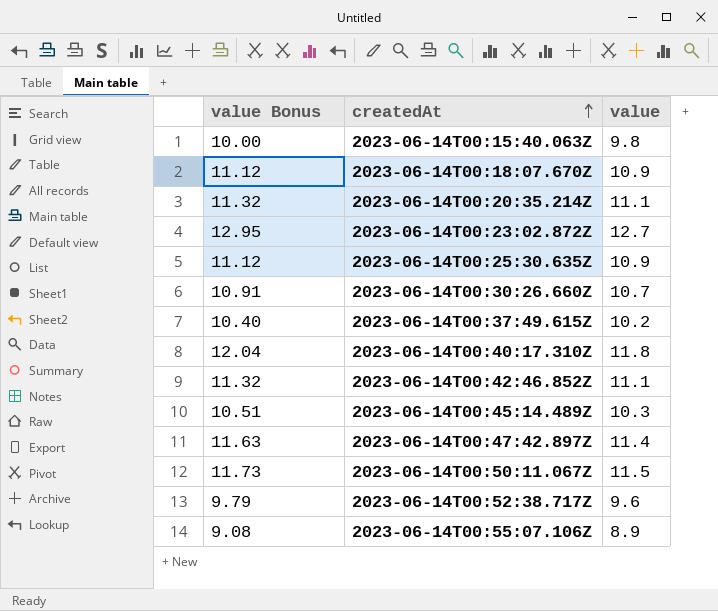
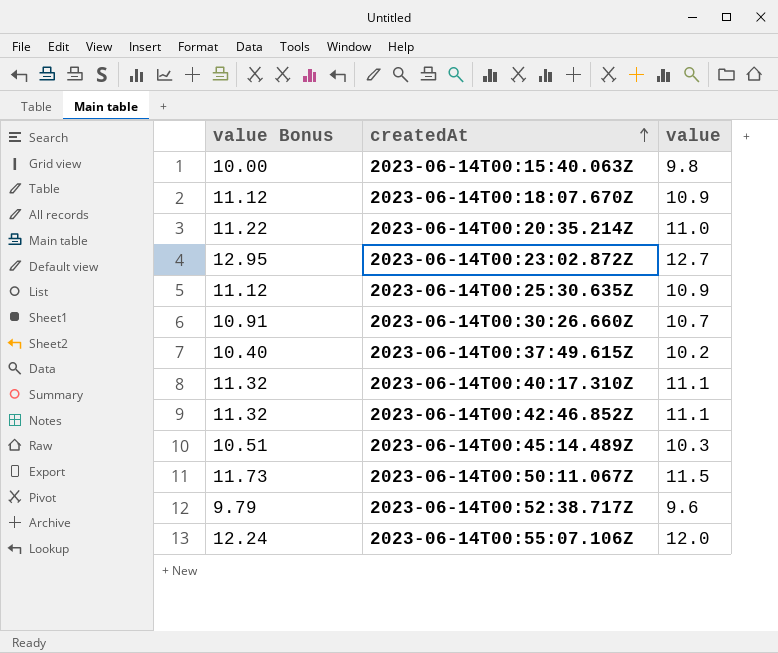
row 2023-06-14T00:47:42.897Z: 11.63 | 11.4 -> none
2023-06-14T00:20:35.214Z | value Bonus: 11.32 -> 11.22
2023-06-14T00:20:35.214Z | value: 11.1 -> 11.0
2023-06-14T00:40:17.310Z | value Bonus: 12.04 -> 11.32
2023-06-14T00:40:17.310Z | value: 11.8 -> 11.1
2023-06-14T00:55:07.106Z | value Bonus: 9.08 -> 12.24
2023-06-14T00:55:07.106Z | value: 8.9 -> 12.0

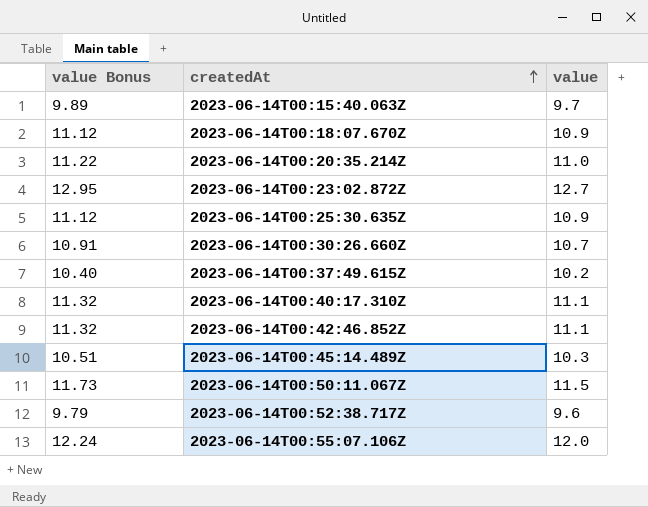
2023-06-14T00:15:40.063Z | value Bonus: 10.00 -> 9.89
2023-06-14T00:15:40.063Z | value: 9.8 -> 9.7

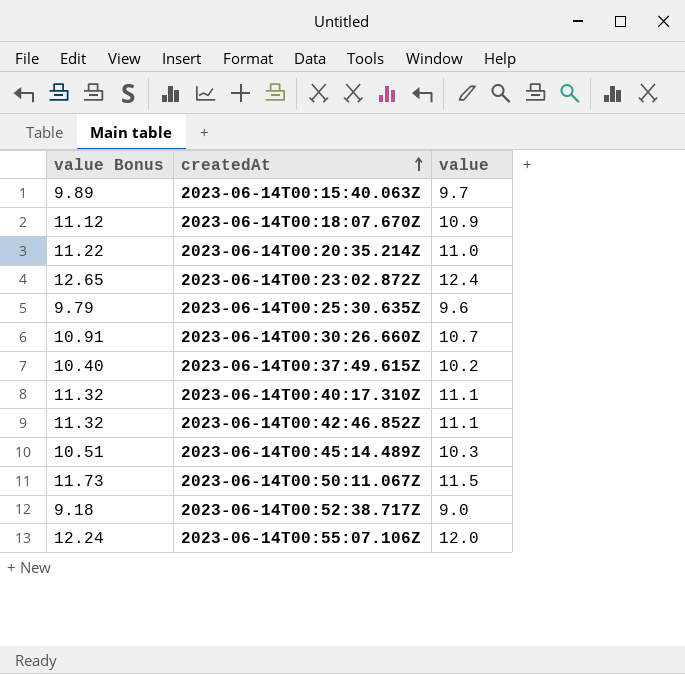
2023-06-14T00:23:02.872Z | value Bonus: 12.95 -> 12.65
2023-06-14T00:23:02.872Z | value: 12.7 -> 12.4
2023-06-14T00:25:30.635Z | value Bonus: 11.12 -> 9.79
2023-06-14T00:25:30.635Z | value: 10.9 -> 9.6
2023-06-14T00:52:38.717Z | value Bonus: 9.79 -> 9.18
2023-06-14T00:52:38.717Z | value: 9.6 -> 9.0

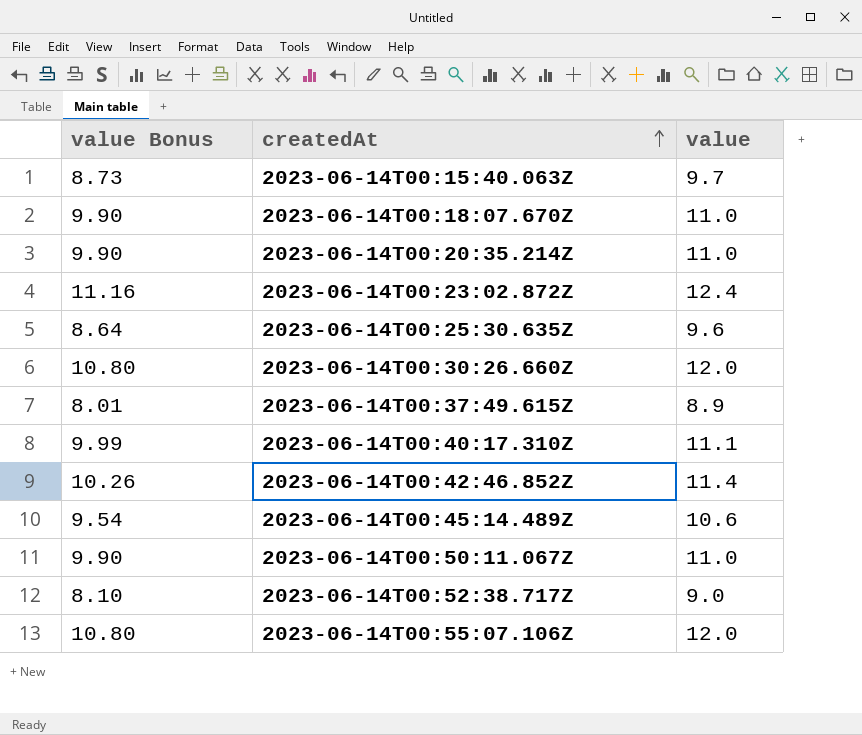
column value Bonus | formula: [value] * 1.02 -> [value] * 0.9
2023-06-14T00:18:07.670Z | value: 10.9 -> 11.0
2023-06-14T00:30:26.660Z | value: 10.7 -> 12.0
2023-06-14T00:37:49.615Z | value: 10.2 -> 8.9
2023-06-14T00:42:46.852Z | value: 11.1 -> 11.4
2023-06-14T00:45:14.489Z | value: 10.3 -> 10.6
2023-06-14T00:50:11.067Z | value: 11.5 -> 11.0

